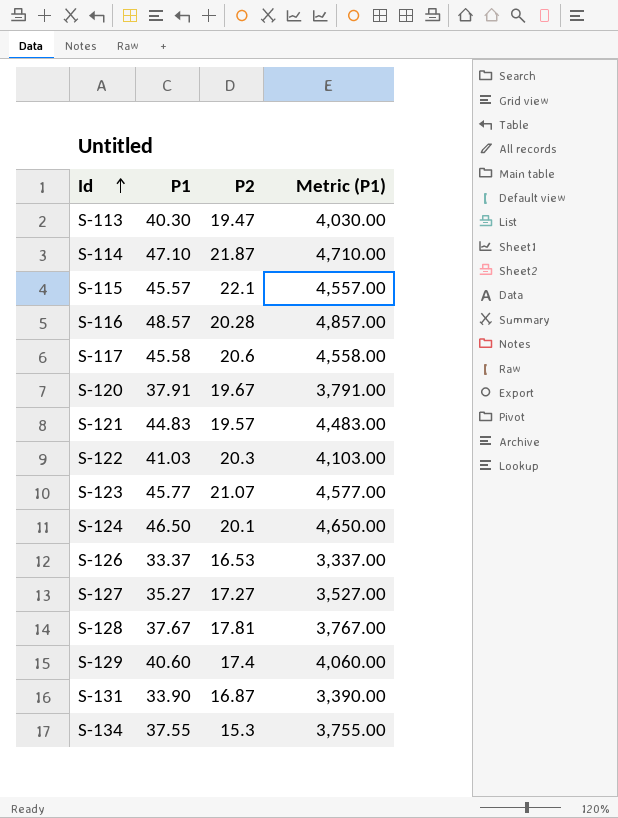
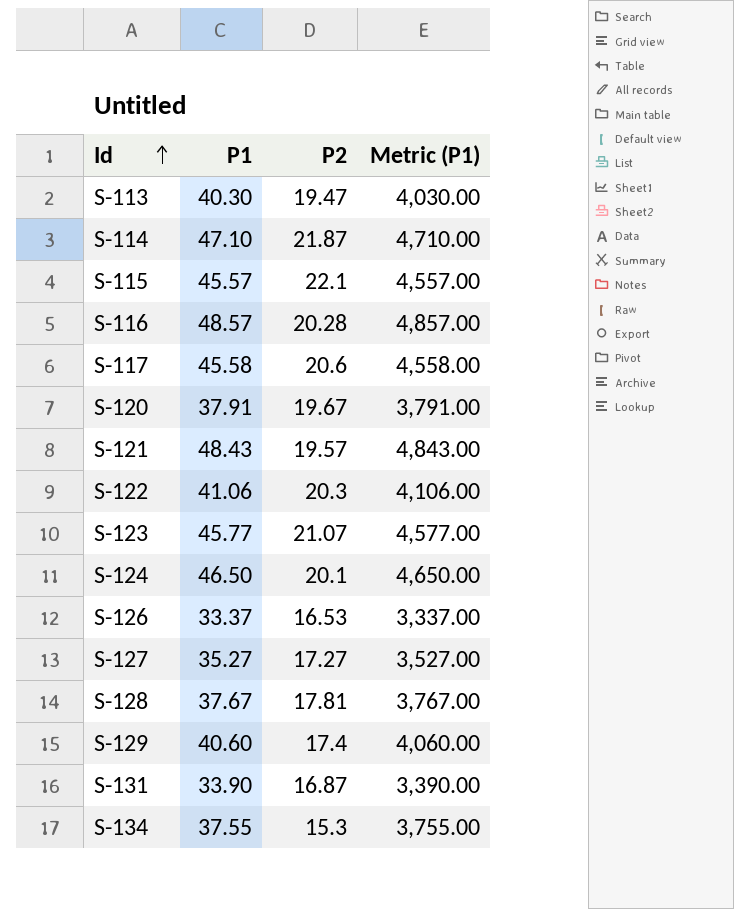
S-121 | P1: 44.83 -> 48.43
S-121 | Metric (P1): 4,483.00 -> 4,843.00
S-122 | P1: 41.03 -> 41.06
S-122 | Metric (P1): 4,103.00 -> 4,106.00

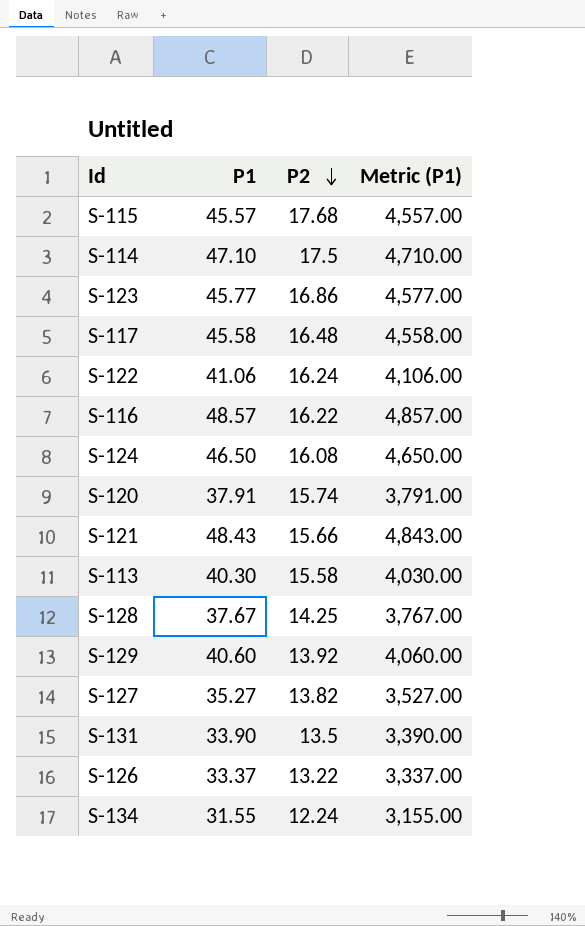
row order: Id ascending -> P2 descending
S-115 | P2: 22.1 -> 17.68
S-114 | P2: 21.87 -> 17.5
S-123 | P2: 21.07 -> 16.86
S-117 | P2: 20.6 -> 16.48
S-122 | P2: 20.3 -> 16.24
S-116 | P2: 20.28 -> 16.22
S-124 | P2: 20.1 -> 16.08
S-120 | P2: 19.67 -> 15.74
S-121 | P2: 19.57 -> 15.66
S-113 | P2: 19.47 -> 15.58
S-128 | P2: 17.81 -> 14.25
S-129 | P2: 17.4 -> 13.92
S-127 | P2: 17.27 -> 13.82
S-131 | P2: 16.87 -> 13.5
S-126 | P2: 16.53 -> 13.22
S-134 | P1: 37.55 -> 31.55
S-134 | P2: 15.3 -> 12.24
S-134 | Metric (P1): 3,755.00 -> 3,155.00

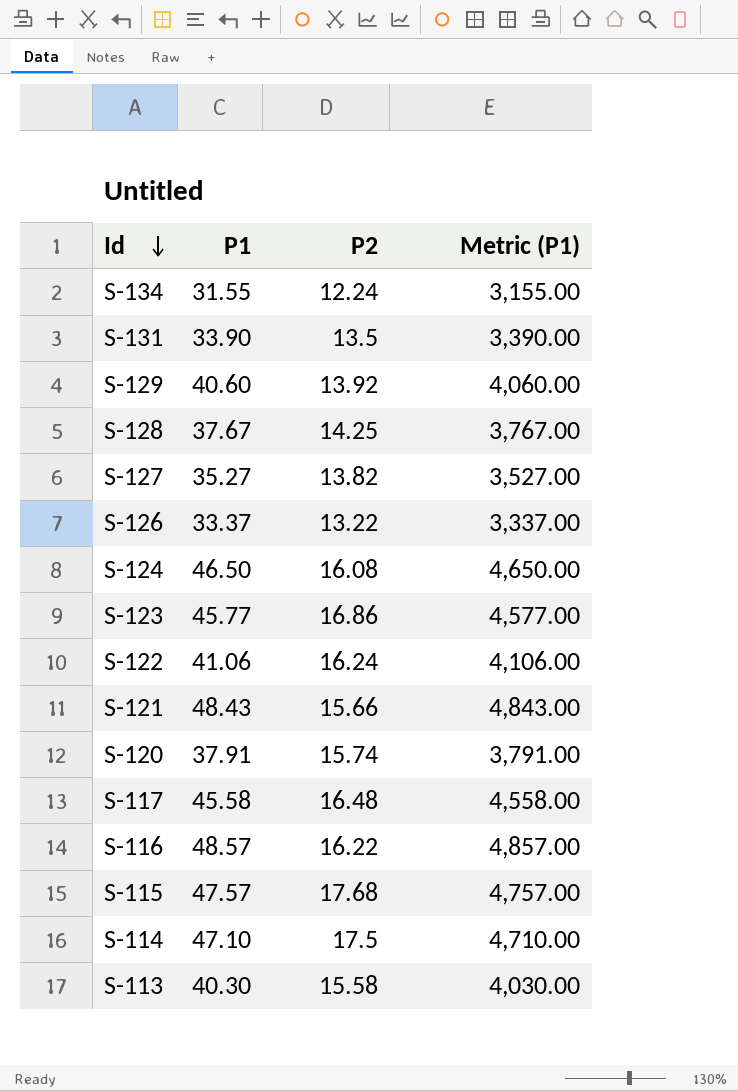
row order: P2 descending -> Id descending
S-115 | P1: 45.57 -> 47.57
S-115 | Metric (P1): 4,557.00 -> 4,757.00

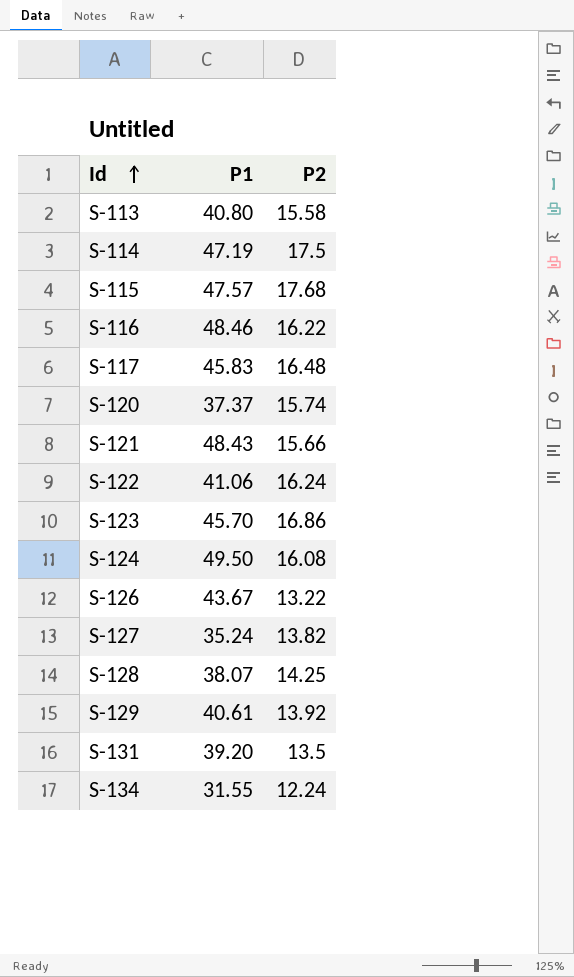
row order: Id descending -> Id ascending
column Metric (P1) | formula: [P1] * 100 -> none
S-113 | P1: 40.30 -> 40.80
S-114 | P1: 47.10 -> 47.19
S-116 | P1: 48.57 -> 48.46
S-117 | P1: 45.58 -> 45.83
S-120 | P1: 37.91 -> 37.37
S-123 | P1: 45.77 -> 45.70
S-124 | P1: 46.50 -> 49.50
S-126 | P1: 33.37 -> 43.67
S-127 | P1: 35.27 -> 35.24
S-128 | P1: 37.67 -> 38.07
S-129 | P1: 40.60 -> 40.61
S-131 | P1: 33.90 -> 39.20

